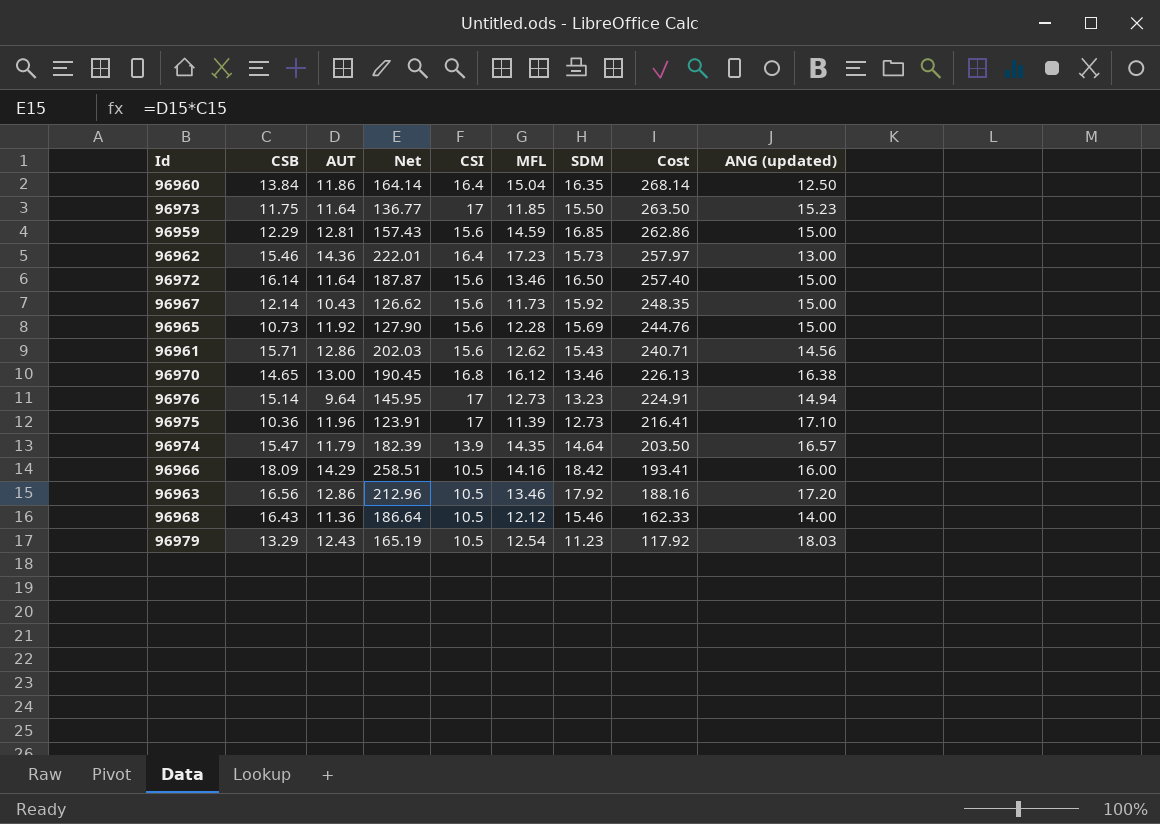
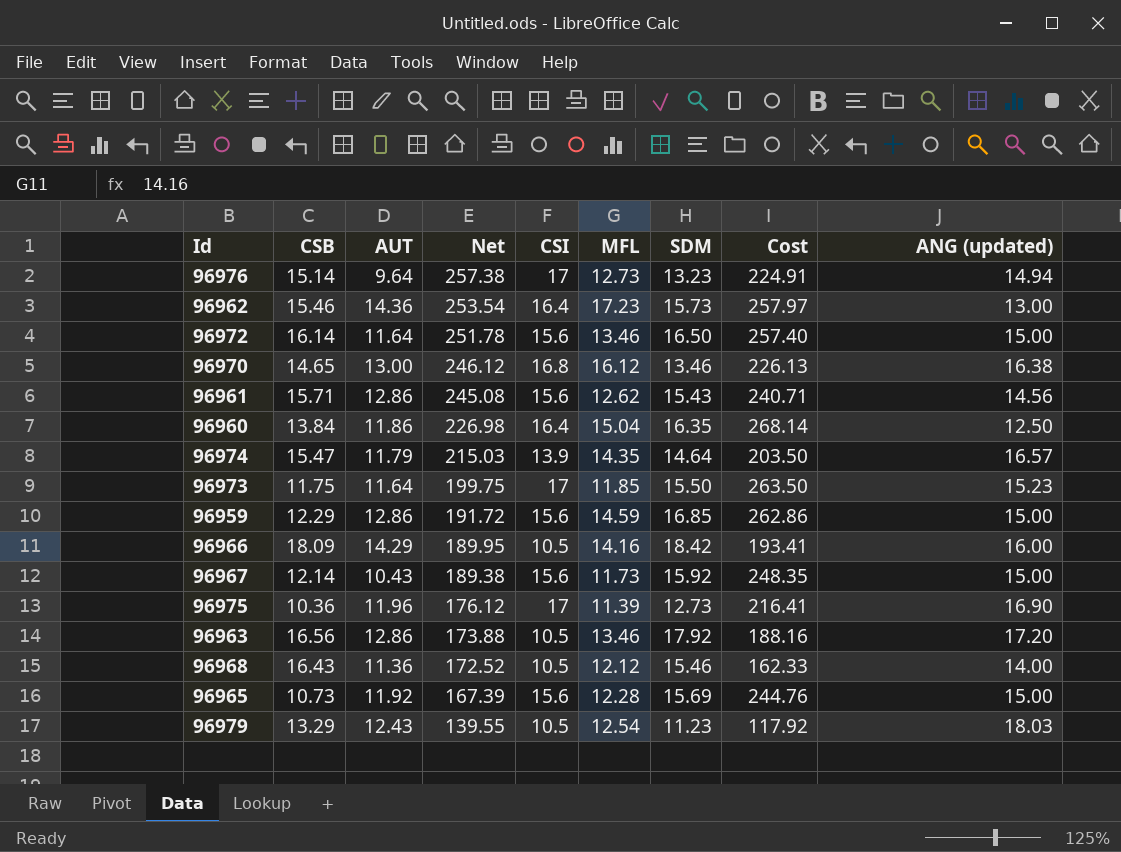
row order: Cost descending -> Net descending
column Net | formula: [CSB] * [AUT] -> [CSB] * [CSI]
96959 | AUT: 12.81 -> 12.86
96975 | ANG (updated): 17.10 -> 16.90

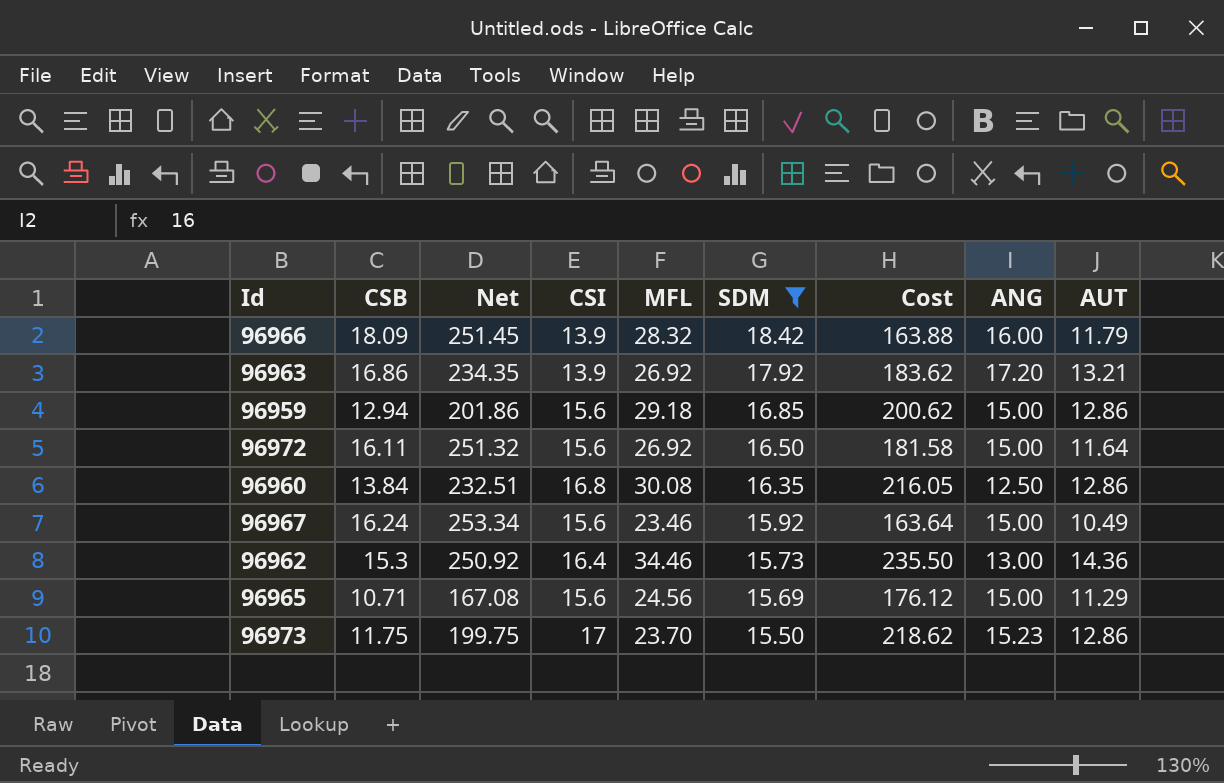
filter: none -> SDM >= 15.50
row order: Net descending -> SDM descending
column Cost | formula: [CSI] * [SDM] -> [CSI] * [AUT]
column name: ANG (updated) -> ANG
column AUT | position: 3 -> 9
96966 | Net: 189.95 -> 251.45
96966 | CSI: 10.5 -> 13.9
96966 | MFL: 14.16 -> 28.32
96966 | AUT: 14.29 -> 11.79
96963 | CSB: 16.56 -> 16.86
96963 | Net: 173.88 -> 234.35
96963 | CSI: 10.5 -> 13.9
96963 | MFL: 13.46 -> 26.92
96963 | AUT: 12.86 -> 13.21
96959 | CSB: 12.29 -> 12.94
96959 | Net: 191.72 -> 201.86
96959 | MFL: 14.59 -> 29.18
96972 | CSB: 16.14 -> 16.11
96972 | Net: 251.78 -> 251.32
96972 | MFL: 13.46 -> 26.92
96960 | Net: 226.98 -> 232.51
96960 | CSI: 16.4 -> 16.8
96960 | MFL: 15.04 -> 30.08
96960 | AUT: 11.86 -> 12.86
96967 | CSB: 12.14 -> 16.24
96967 | Net: 189.38 -> 253.34
96967 | MFL: 11.73 -> 23.46
96967 | AUT: 10.43 -> 10.49
96962 | CSB: 15.46 -> 15.3
96962 | Net: 253.54 -> 250.92
96962 | MFL: 17.23 -> 34.46
96965 | CSB: 10.73 -> 10.71
96965 | Net: 167.39 -> 167.08
96965 | MFL: 12.28 -> 24.56
96965 | AUT: 11.92 -> 11.29
96973 | MFL: 11.85 -> 23.70
96973 | AUT: 11.64 -> 12.86

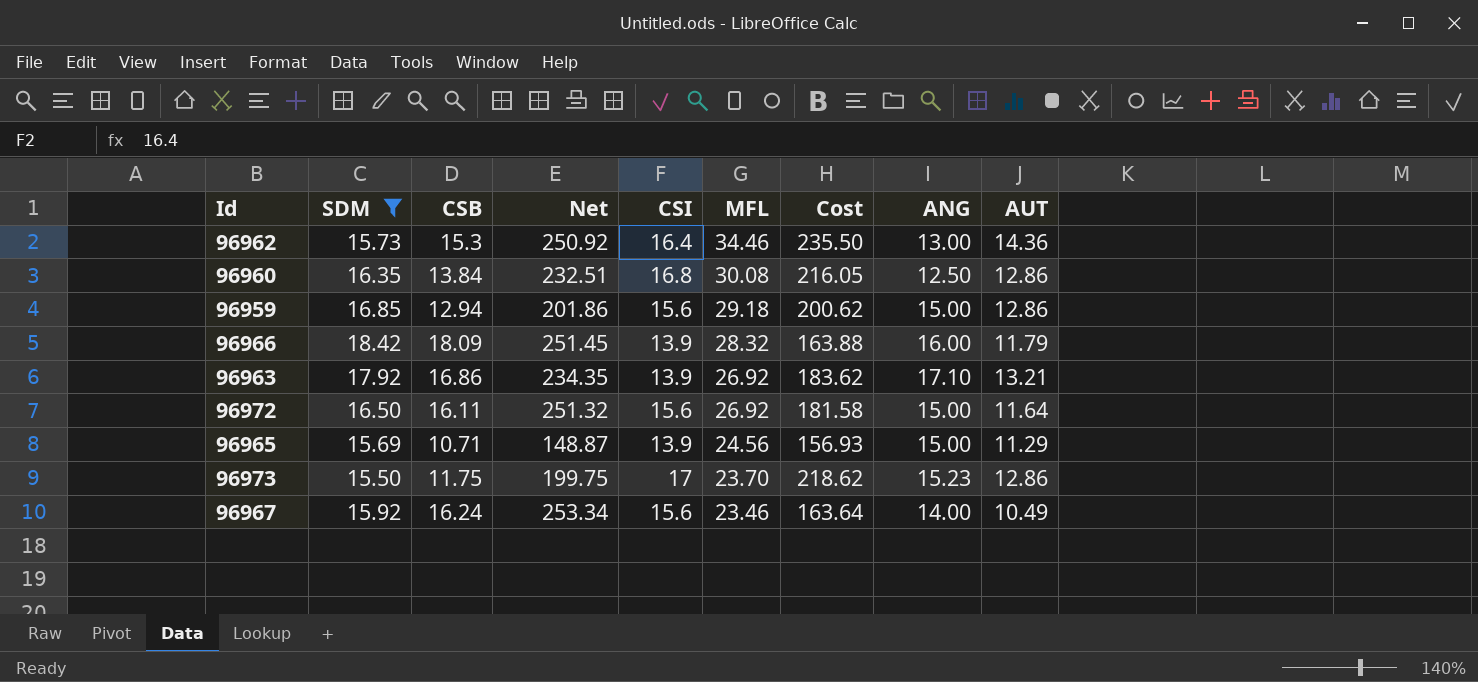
row order: SDM descending -> MFL descending
column SDM | position: 6 -> 2
96963 | ANG: 17.20 -> 17.10
96965 | Net: 167.08 -> 148.87
96965 | CSI: 15.6 -> 13.9
96965 | Cost: 176.12 -> 156.93
96967 | ANG: 15.00 -> 14.00

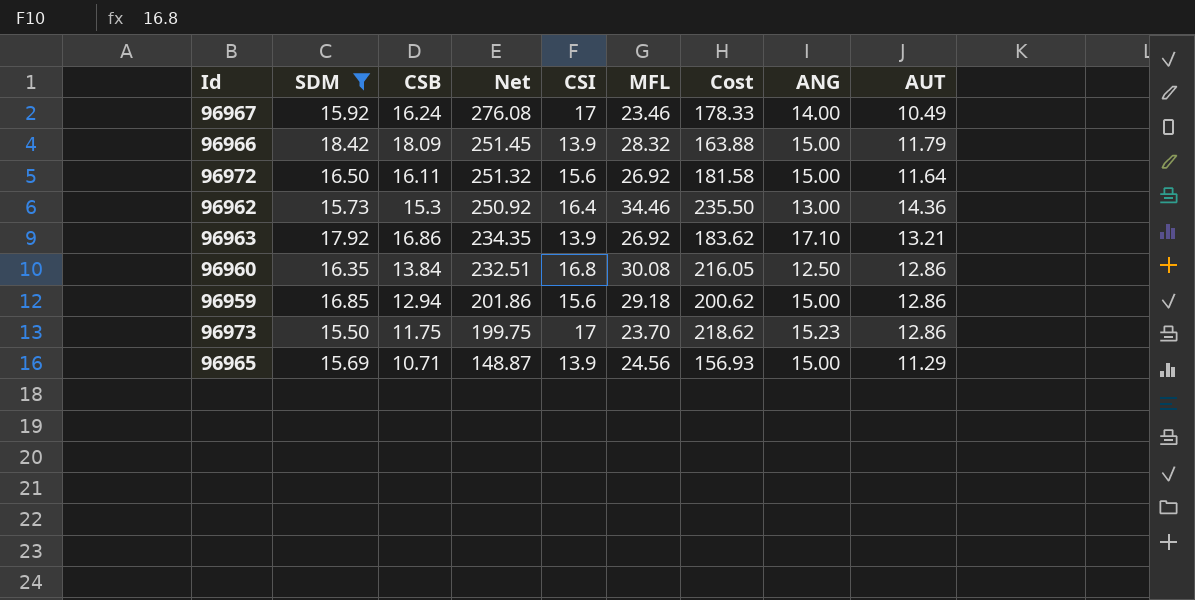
row order: MFL descending -> Net descending
96967 | Net: 253.34 -> 276.08
96967 | CSI: 15.6 -> 17
96967 | Cost: 163.64 -> 178.33
96966 | ANG: 16.00 -> 15.00

